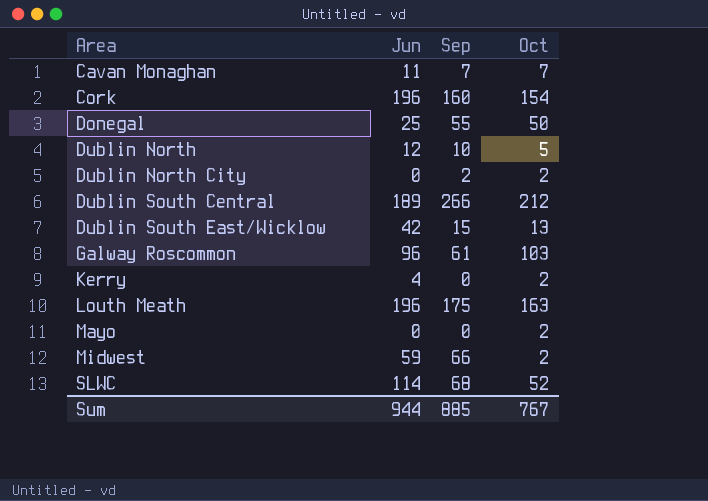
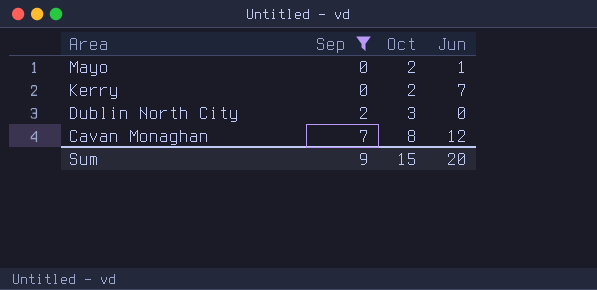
filter: none -> Sep <= 7
row order: Area ascending -> Area descending
column Jun | position: 2 -> 4
Mayo | Jun: 0 -> 1
Kerry | Jun: 4 -> 7
Dublin North City | Oct: 2 -> 3
Cavan Monaghan | Oct: 7 -> 8
Cavan Monaghan | Jun: 11 -> 12
Sum | Sep: 885 -> 9
Sum | Oct: 767 -> 15
Sum | Jun: 944 -> 20

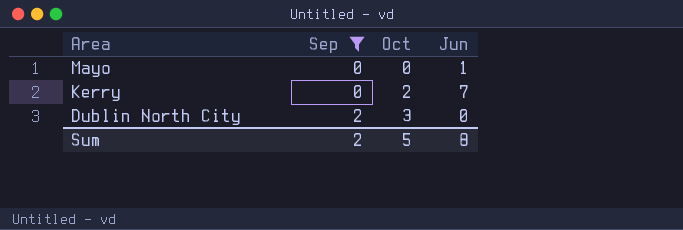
row Cavan Monaghan: 7 | 8 | 12 -> none
Mayo | Oct: 2 -> 0
Sum | Sep: 9 -> 2
Sum | Oct: 15 -> 5
Sum | Jun: 20 -> 8

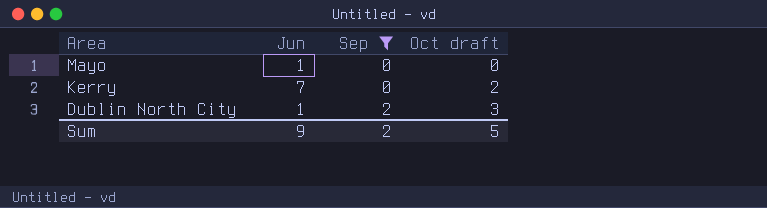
column Jun | position: 4 -> 2
column name: Oct -> Oct draft
Dublin North City | Jun: 0 -> 1
Sum | Jun: 8 -> 9

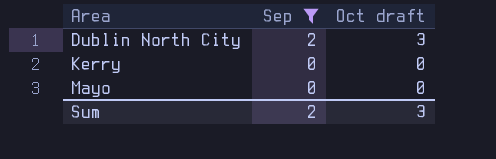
row order: Area descending -> Area ascending
column Jun | position: 2 -> none
Kerry | Oct draft: 2 -> 0
Sum | Oct draft: 5 -> 3

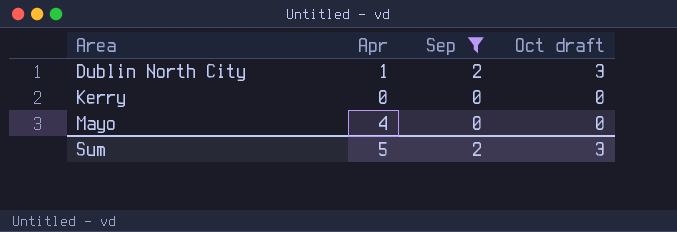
column Apr | position: none -> 2

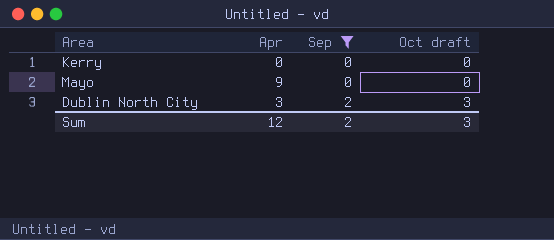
row order: Area ascending -> Sep ascending
Mayo | Apr: 4 -> 9
Dublin North City | Apr: 1 -> 3
Sum | Apr: 5 -> 12

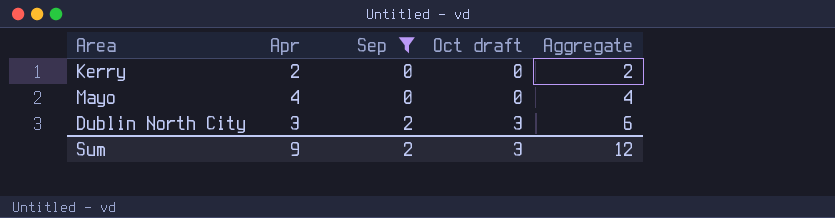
column Aggregate | formula: none -> [Apr] + [Oct draft]
Kerry | Apr: 0 -> 2
Mayo | Apr: 9 -> 4
Sum | Apr: 12 -> 9

